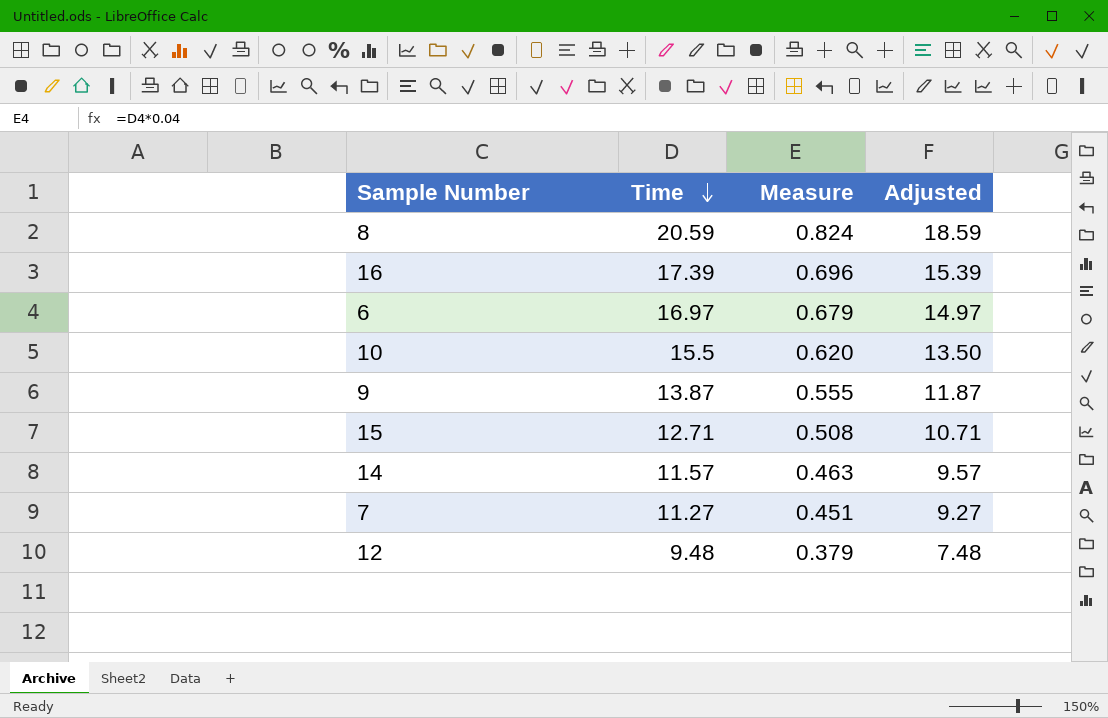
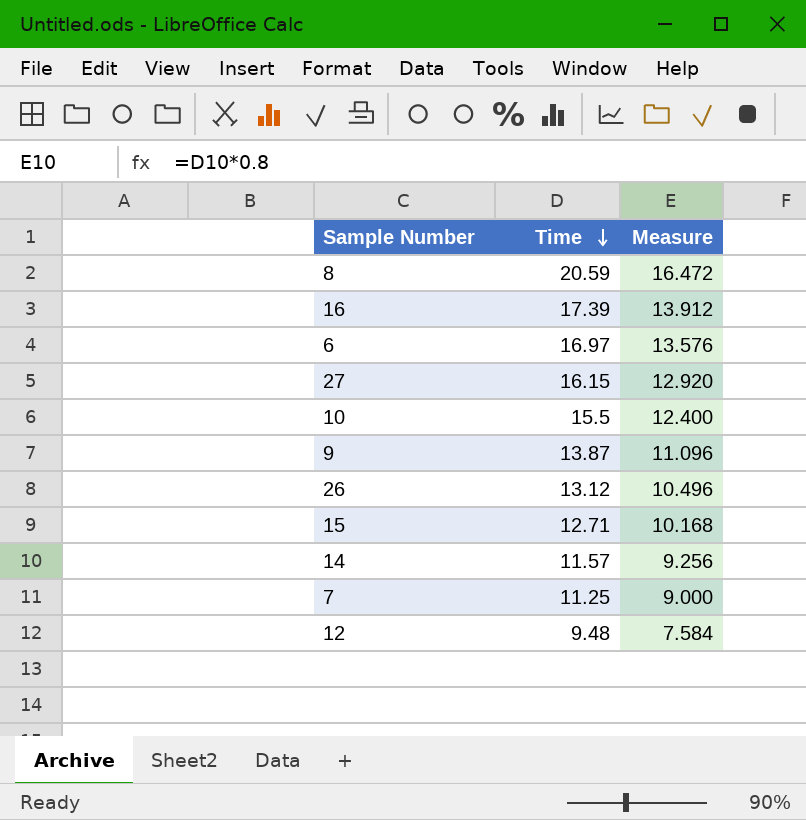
column Adjusted | formula: [Time] - 2 -> none
column Measure | formula: [Time] * 0.04 -> [Time] * 0.8
row 27: none -> 16.15 | 12.920
row 26: none -> 13.12 | 10.496
7 | Time: 11.27 -> 11.25

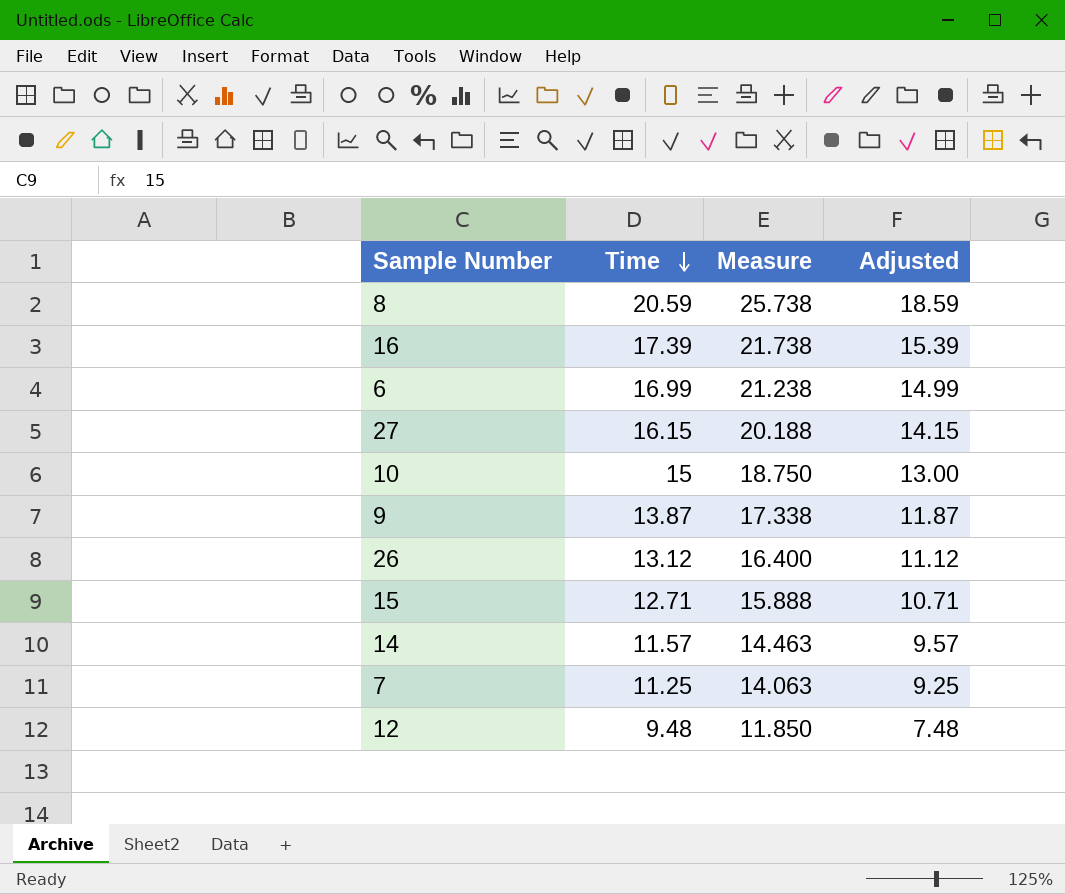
column Measure | formula: [Time] * 0.8 -> [Time] * 1.25
column Adjusted | formula: none -> [Time] - 2
6 | Time: 16.97 -> 16.99
10 | Time: 15.5 -> 15

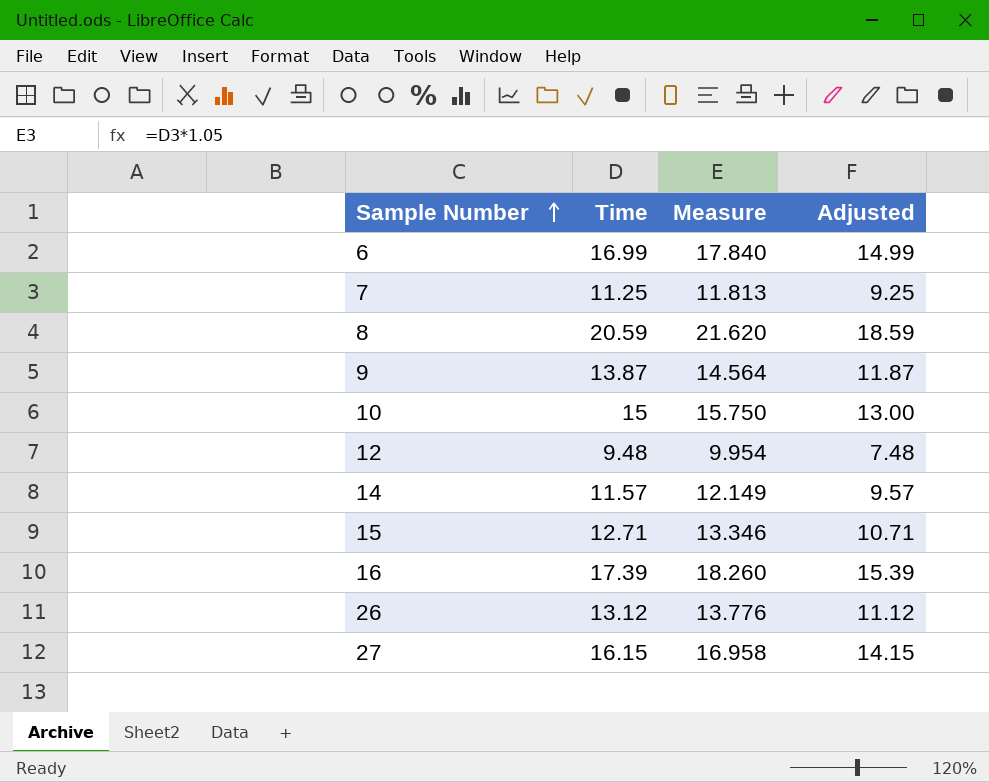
row order: Time descending -> Sample Number ascending
column Measure | formula: [Time] * 1.25 -> [Time] * 1.05

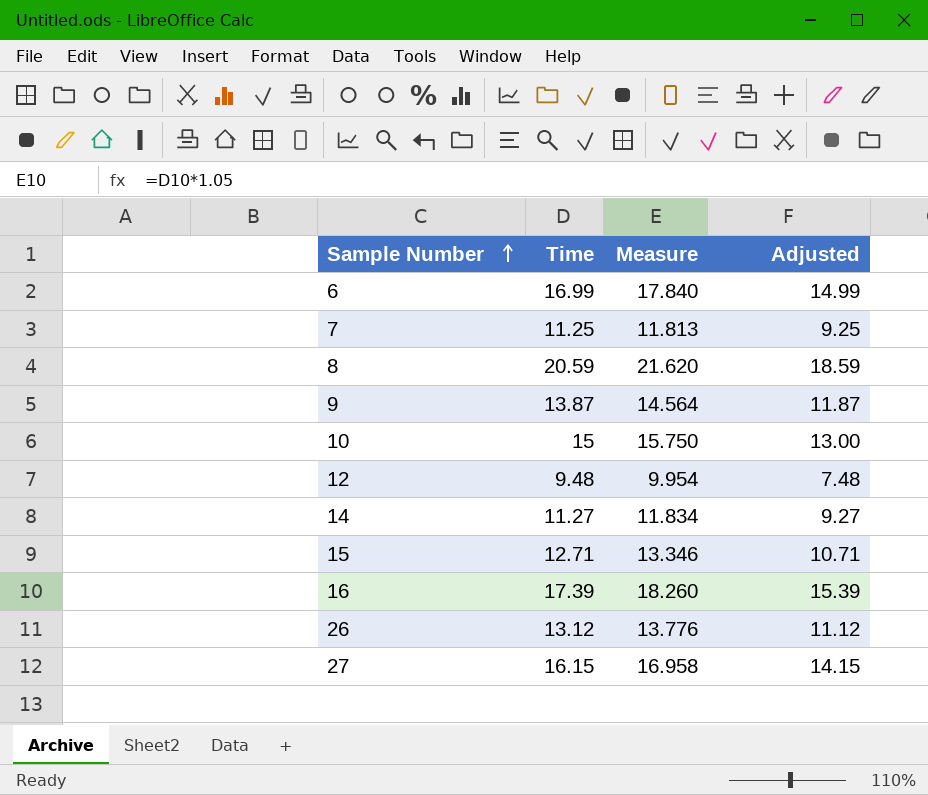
14 | Time: 11.57 -> 11.27
14 | Measure: 12.149 -> 11.834
14 | Adjusted: 9.57 -> 9.27

